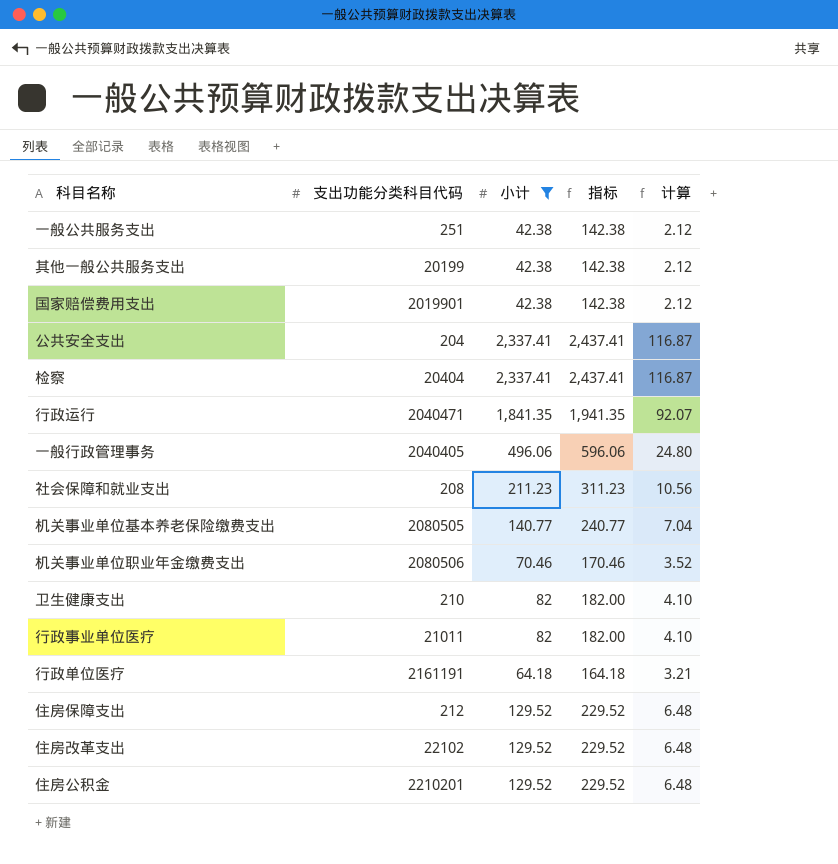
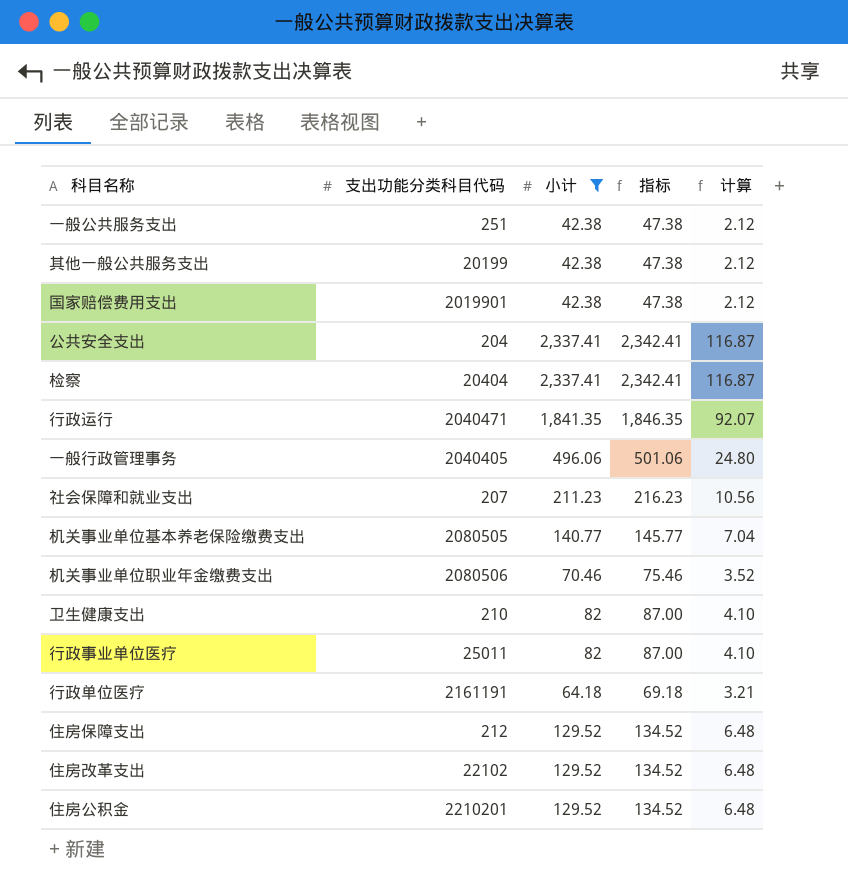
column 指标 | formula: [小计] + 100 -> [小计] + 5
社会保障和就业支出 | 支出功能分类科目代码: 208 -> 207
行政事业单位医疗 | 支出功能分类科目代码: 21011 -> 25011

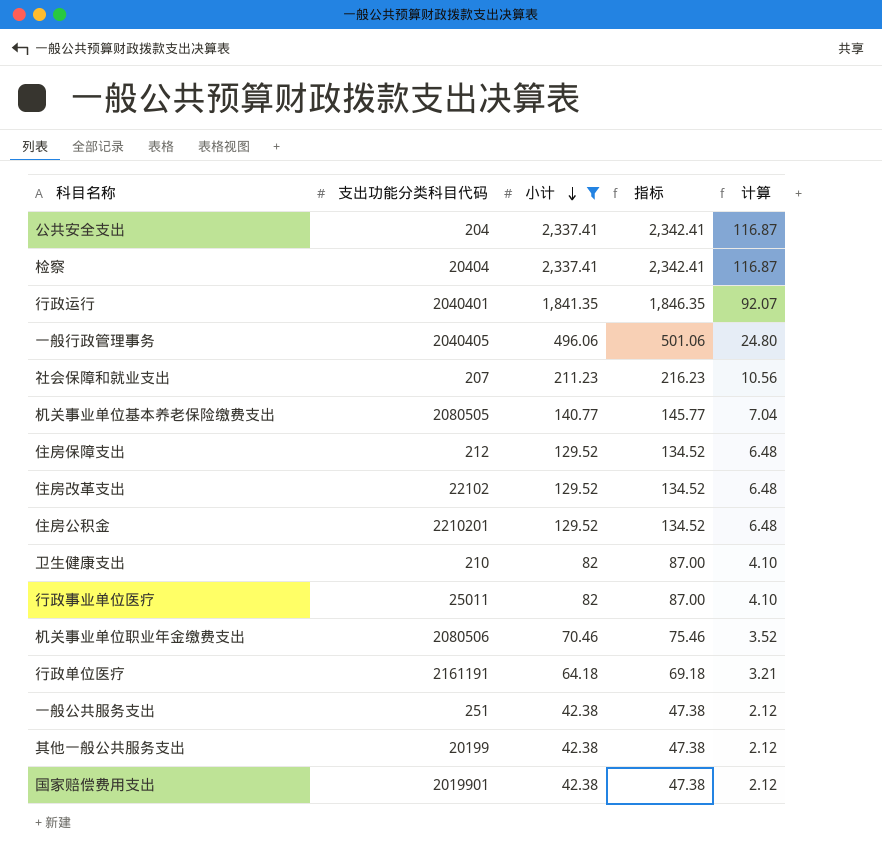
row order: none -> 小计 descending
行政运行 | 支出功能分类科目代码: 2040471 -> 2040401

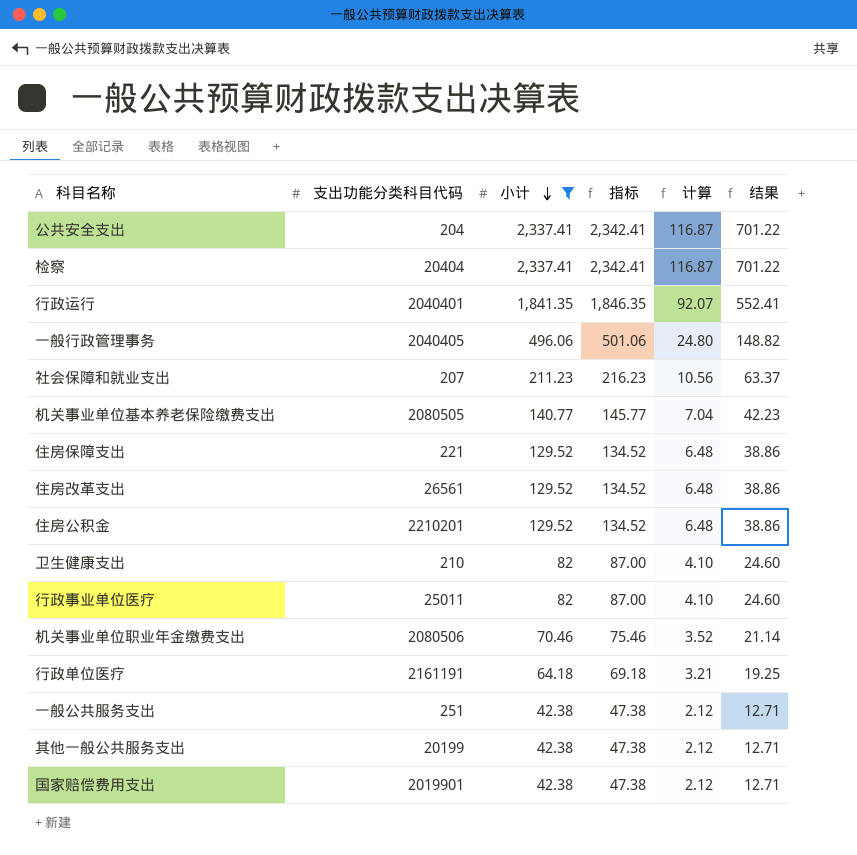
column 结果 | formula: none -> [小计] * 0.3
住房保障支出 | 支出功能分类科目代码: 212 -> 221
住房改革支出 | 支出功能分类科目代码: 22102 -> 26561

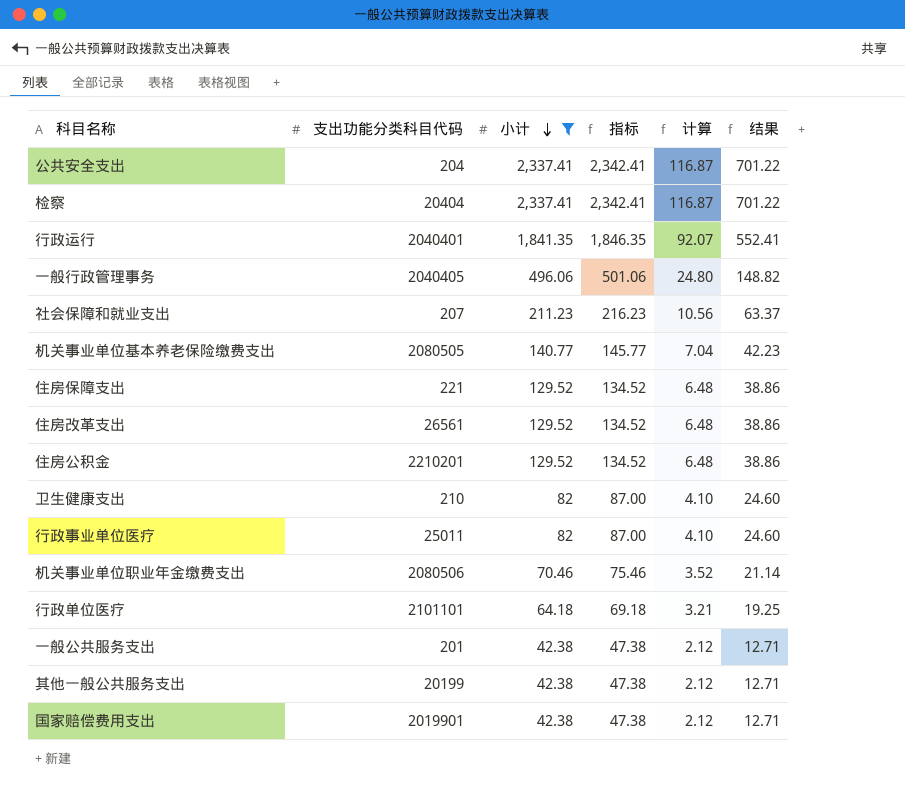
行政单位医疗 | 支出功能分类科目代码: 2161191 -> 2101101
一般公共服务支出 | 支出功能分类科目代码: 251 -> 201

